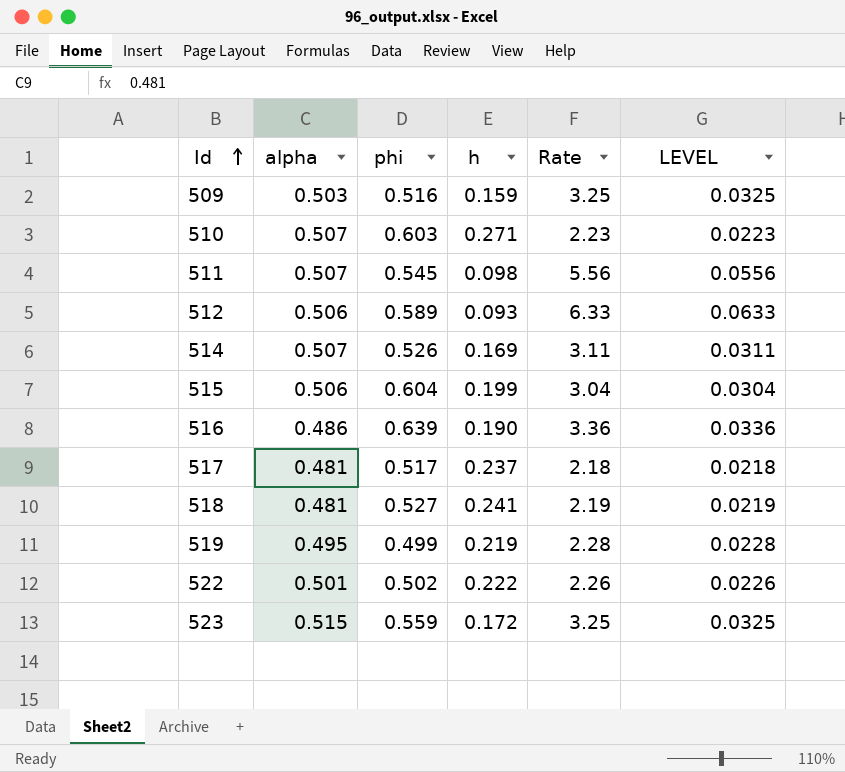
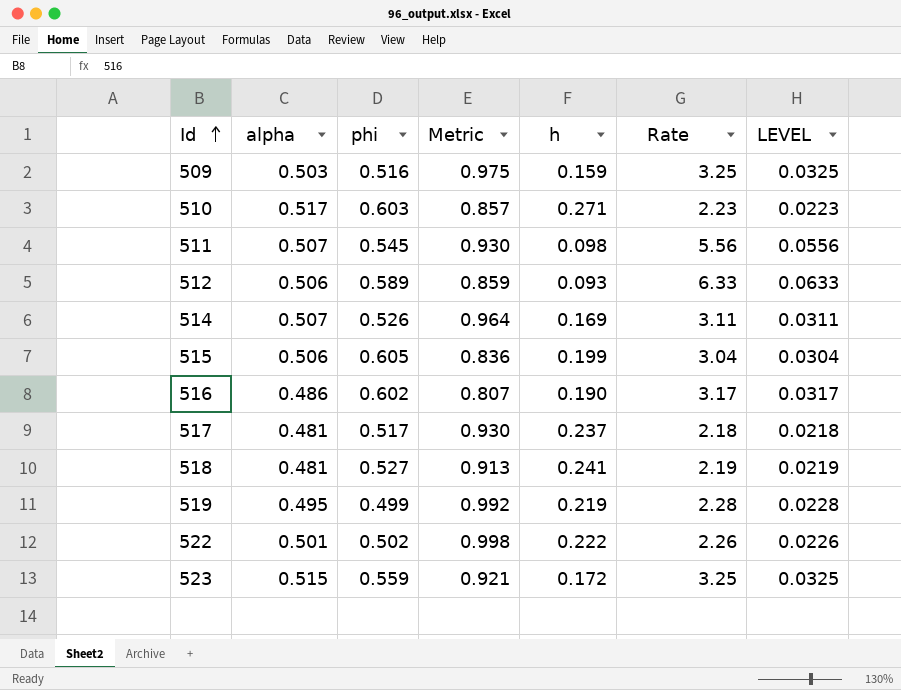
column Metric | formula: none -> [alpha] / [phi]
510 | alpha: 0.507 -> 0.517
515 | phi: 0.604 -> 0.605
516 | phi: 0.639 -> 0.602
516 | Rate: 3.36 -> 3.17
516 | LEVEL: 0.0336 -> 0.0317

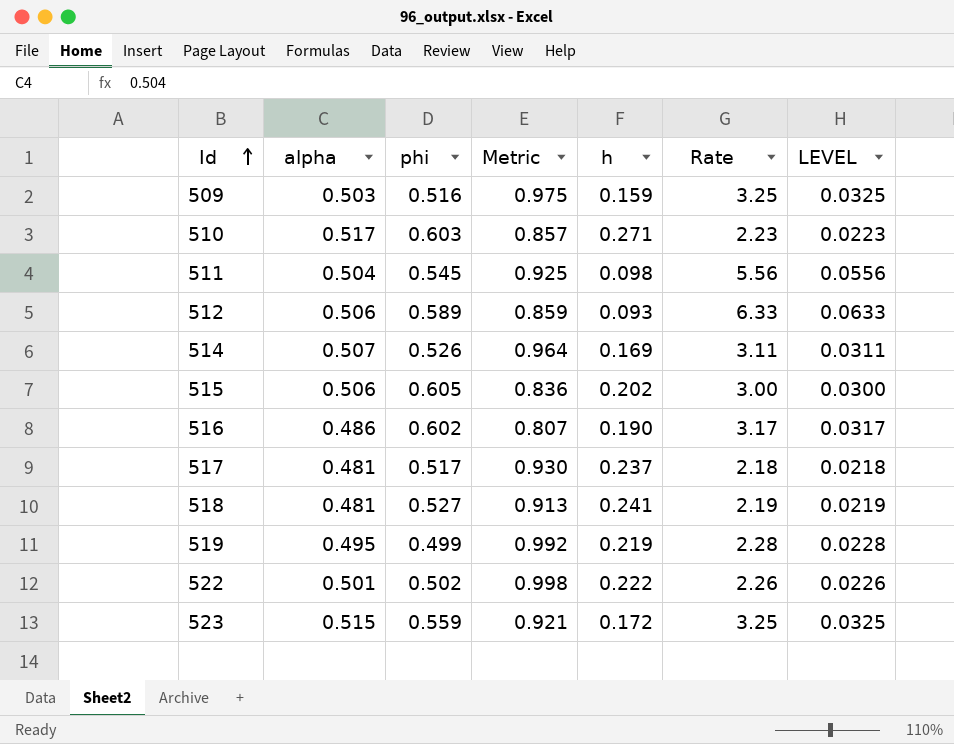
511 | alpha: 0.507 -> 0.504
511 | Metric: 0.930 -> 0.925
515 | h: 0.199 -> 0.202
515 | Rate: 3.04 -> 3.00
515 | LEVEL: 0.0304 -> 0.0300

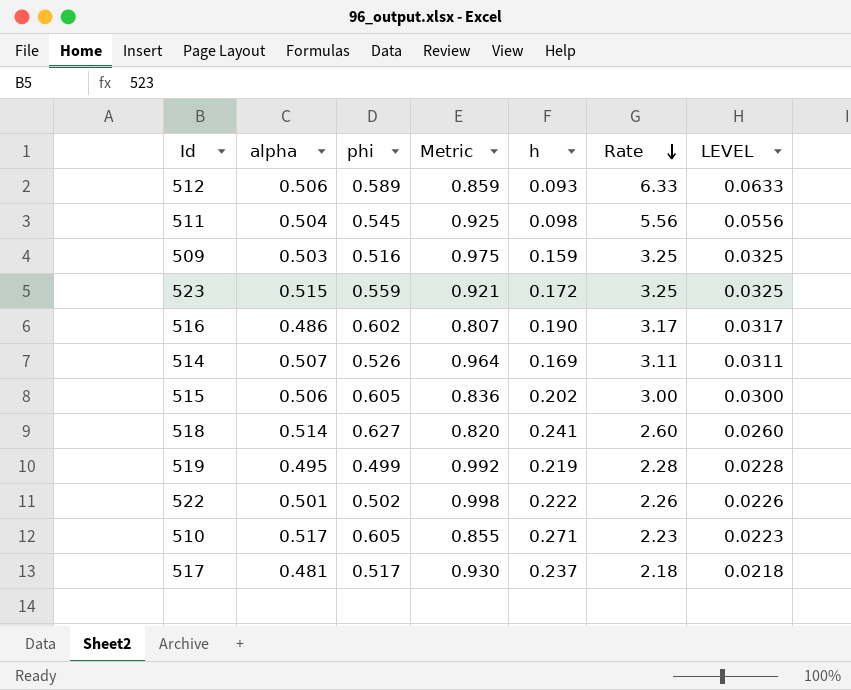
row order: Id ascending -> Rate descending
518 | alpha: 0.481 -> 0.514
518 | phi: 0.527 -> 0.627
518 | Metric: 0.913 -> 0.820
518 | Rate: 2.19 -> 2.60
518 | LEVEL: 0.0219 -> 0.0260
510 | phi: 0.603 -> 0.605
510 | Metric: 0.857 -> 0.855

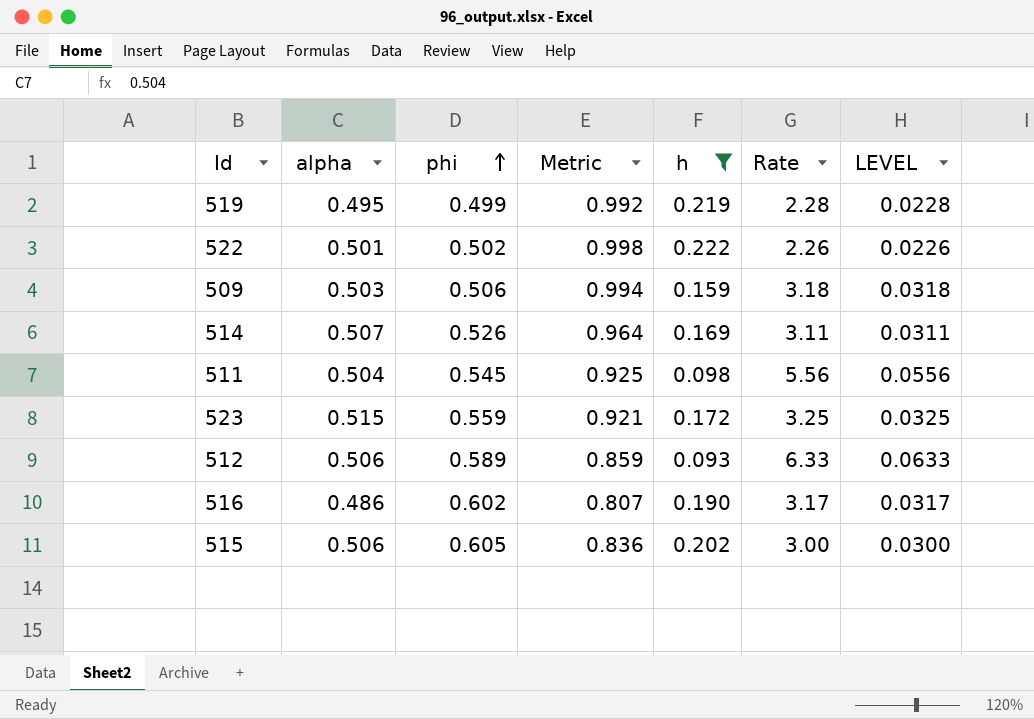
filter: none -> h <= 0.222
row order: Rate descending -> phi ascending
509 | phi: 0.516 -> 0.506
509 | Metric: 0.975 -> 0.994
509 | Rate: 3.25 -> 3.18
509 | LEVEL: 0.0325 -> 0.0318

